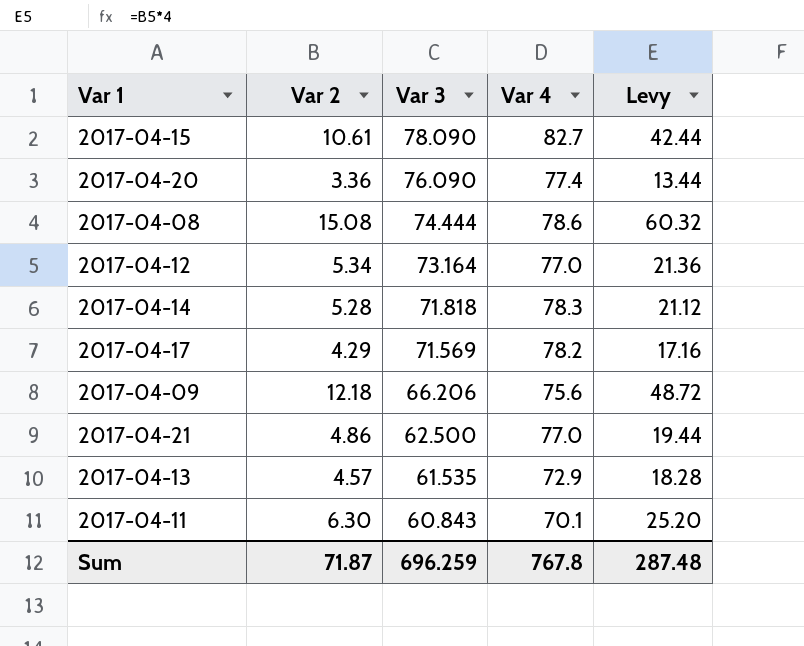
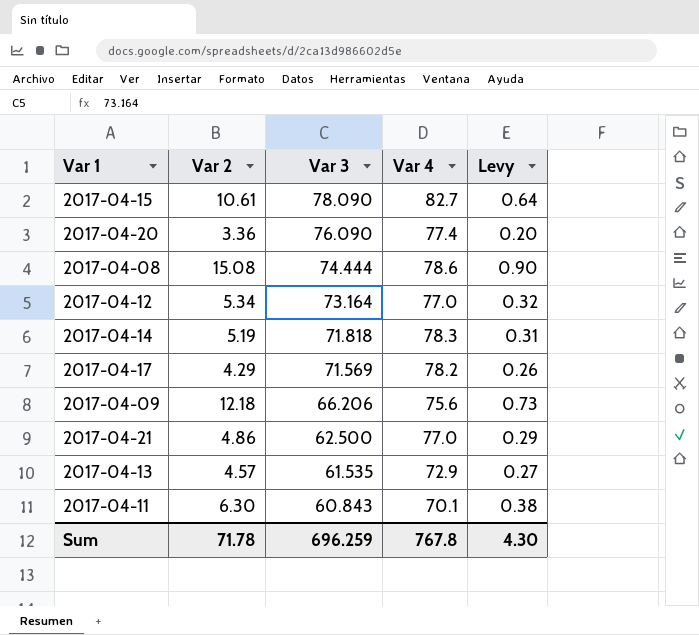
column Levy | formula: [Var 2] * 4 -> [Var 2] * 0.06
2017-04-14 | Var 2: 5.28 -> 5.19
Sum | Var 2: 71.87 -> 71.78
Sum | Levy: 287.48 -> 4.30

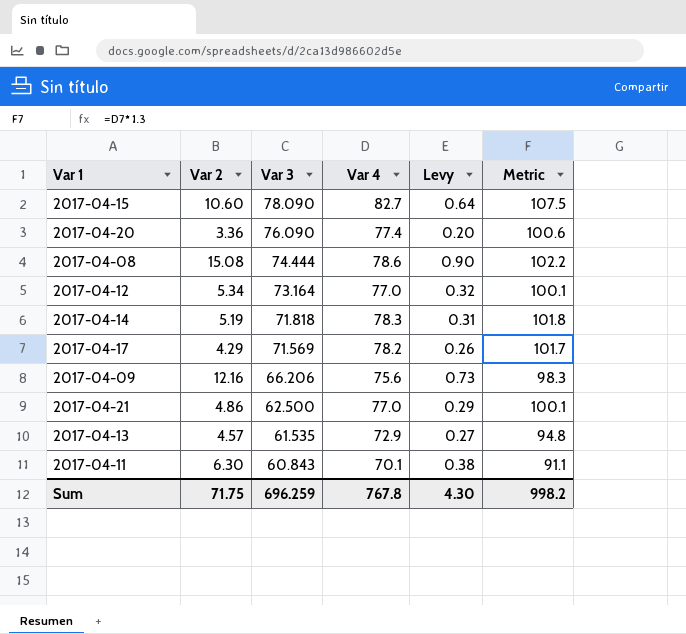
column Metric | formula: none -> [Var 4] * 1.3
2017-04-15 | Var 2: 10.61 -> 10.60
2017-04-09 | Var 2: 12.18 -> 12.16
Sum | Var 2: 71.78 -> 71.75

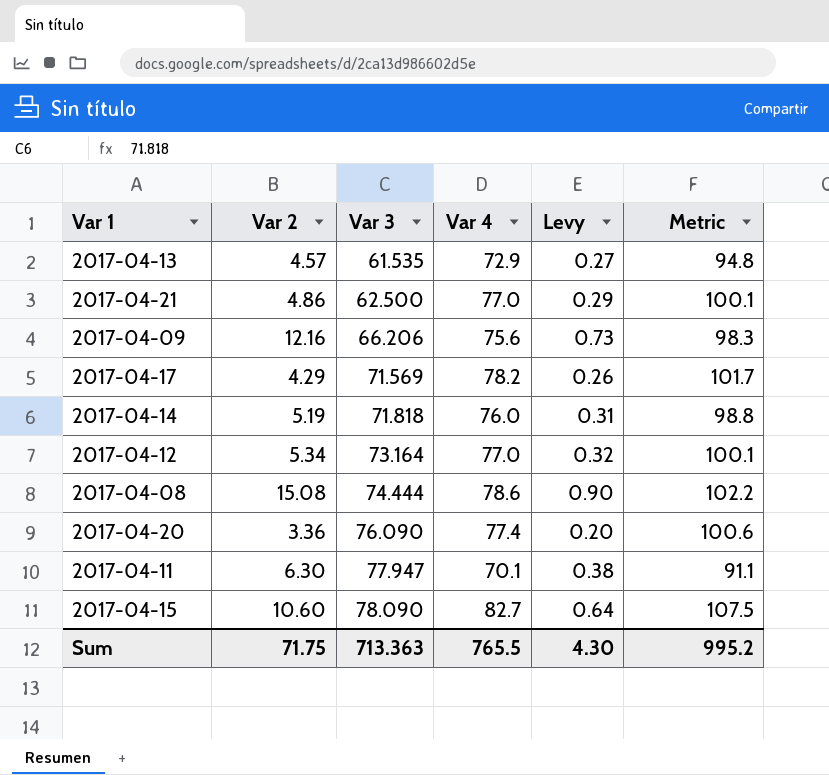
row order: Var 3 descending -> Var 3 ascending
2017-04-14 | Var 4: 78.3 -> 76.0
2017-04-14 | Metric: 101.8 -> 98.8
2017-04-11 | Var 3: 60.843 -> 77.947
Sum | Var 3: 696.259 -> 713.363
Sum | Var 4: 767.8 -> 765.5
Sum | Metric: 998.2 -> 995.2

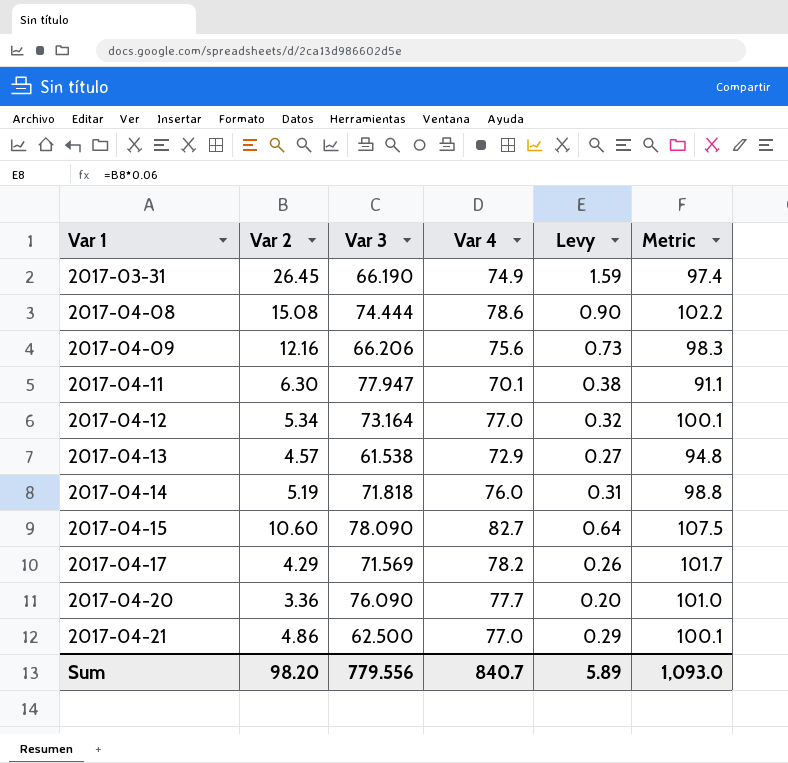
row order: Var 3 ascending -> Var 1 ascending
row 2017-03-31: none -> 26.45 | 66.190 | 74.9 | 1.59 | 97.4
2017-04-13 | Var 3: 61.535 -> 61.538
2017-04-20 | Var 4: 77.4 -> 77.7
2017-04-20 | Metric: 100.6 -> 101.0
Sum | Var 2: 71.75 -> 98.20
Sum | Var 3: 713.363 -> 779.556
Sum | Var 4: 765.5 -> 840.7
Sum | Levy: 4.30 -> 5.89
Sum | Metric: 995.2 -> 1,093.0

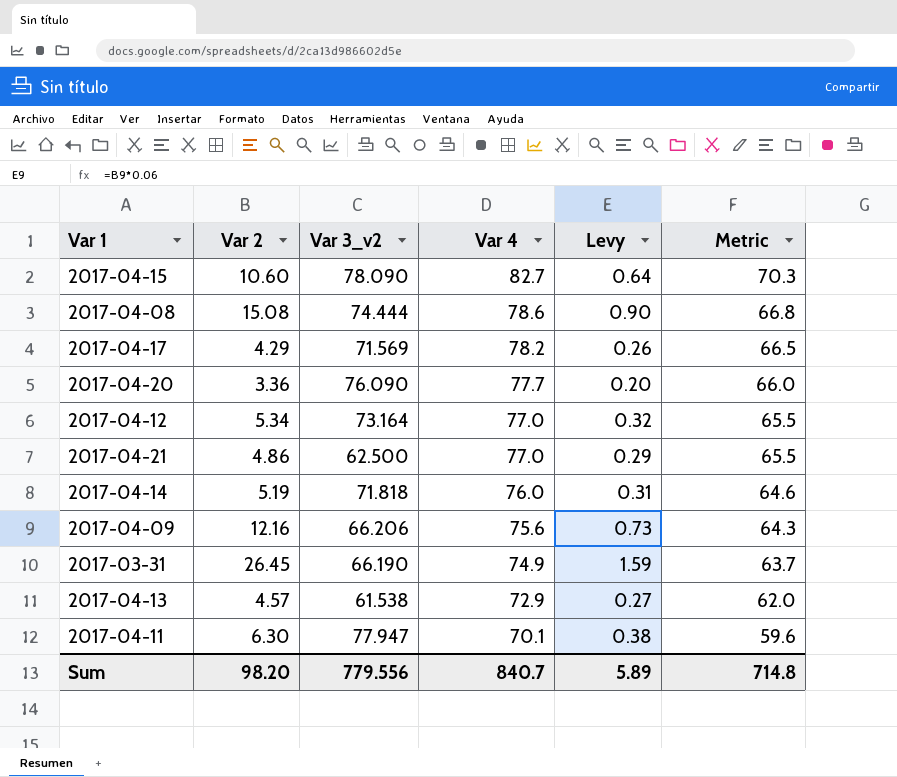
row order: Var 1 ascending -> Var 4 descending
column name: Var 3 -> Var 3_v2
column Metric | formula: [Var 4] * 1.3 -> [Var 4] * 0.85
Sum | Metric: 1,093.0 -> 714.8

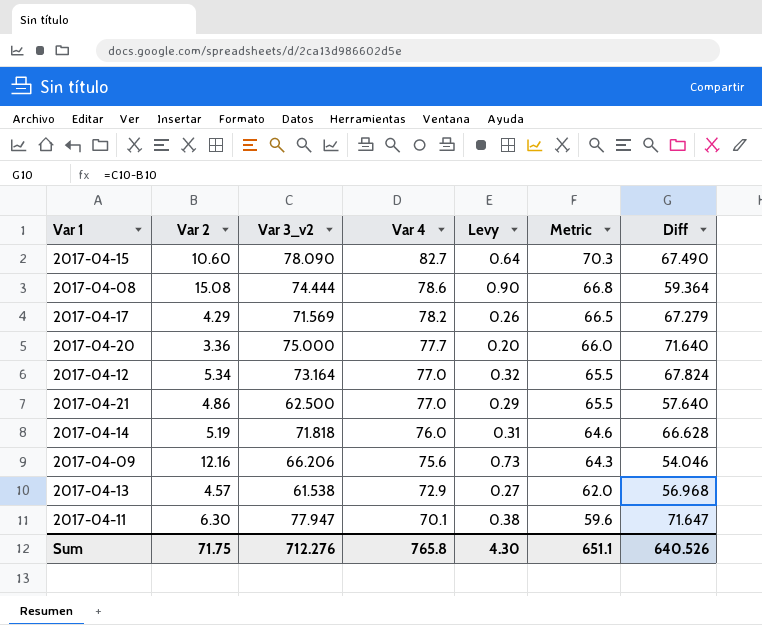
column Diff | formula: none -> [Var 3_v2] - [Var 2]
row 2017-03-31: 26.45 | 66.190 | 74.9 | 1.59 | 63.7 -> none
2017-04-20 | Var 3_v2: 76.090 -> 75.000
Sum | Var 2: 98.20 -> 71.75
Sum | Var 3_v2: 779.556 -> 712.276
Sum | Var 4: 840.7 -> 765.8
Sum | Levy: 5.89 -> 4.30
Sum | Metric: 714.8 -> 651.1

